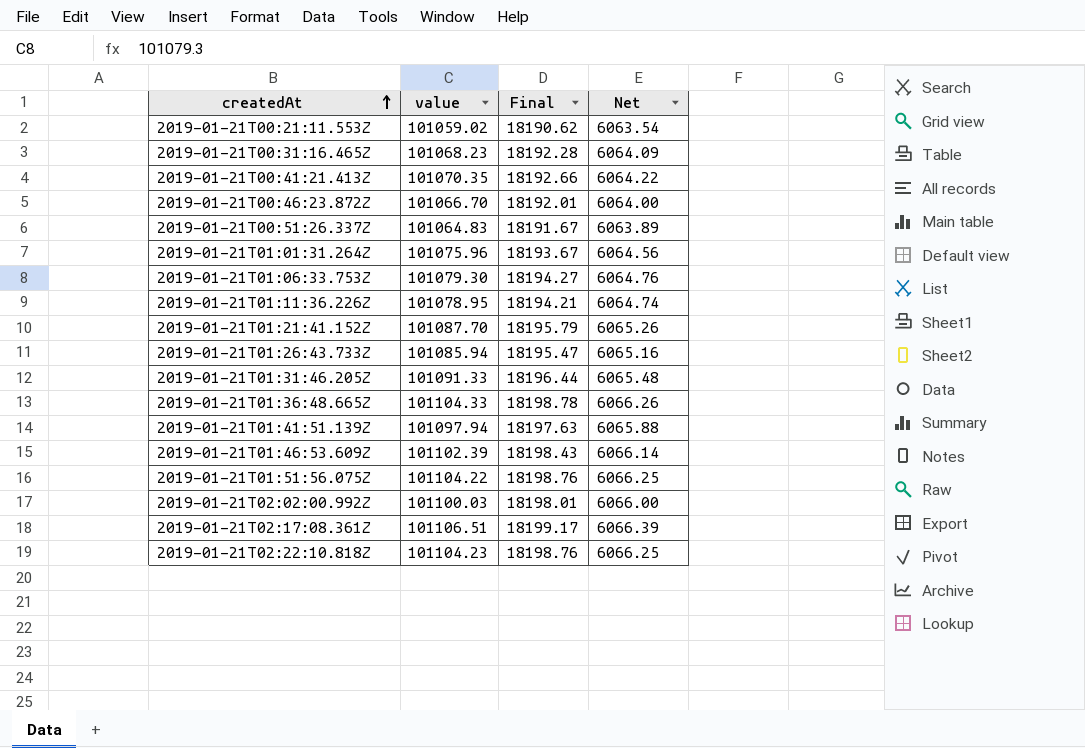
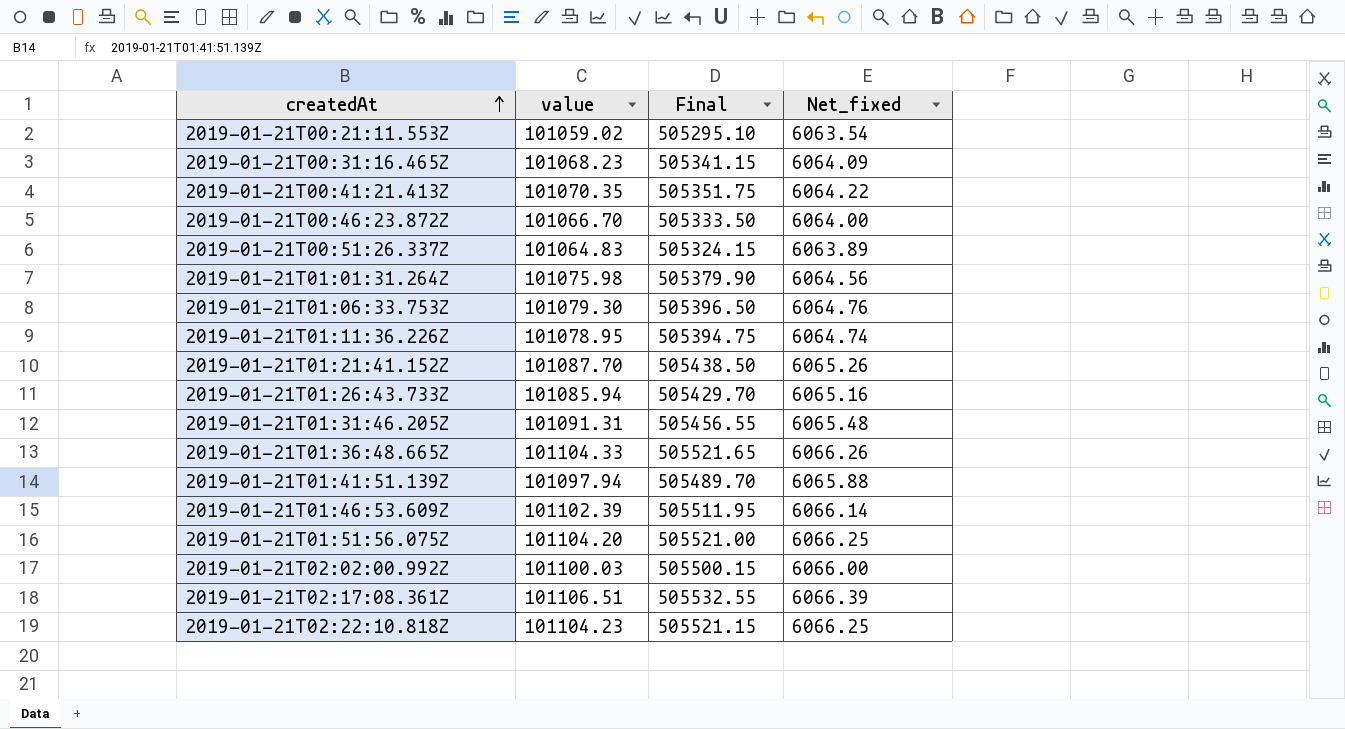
column Final | formula: [value] * 0.18 -> [value] * 5
column name: Net -> Net_fixed
2019-01-21T01:01:31.264Z | value: 101075.96 -> 101075.98
2019-01-21T01:31:46.205Z | value: 101091.33 -> 101091.31
2019-01-21T01:51:56.075Z | value: 101104.22 -> 101104.20

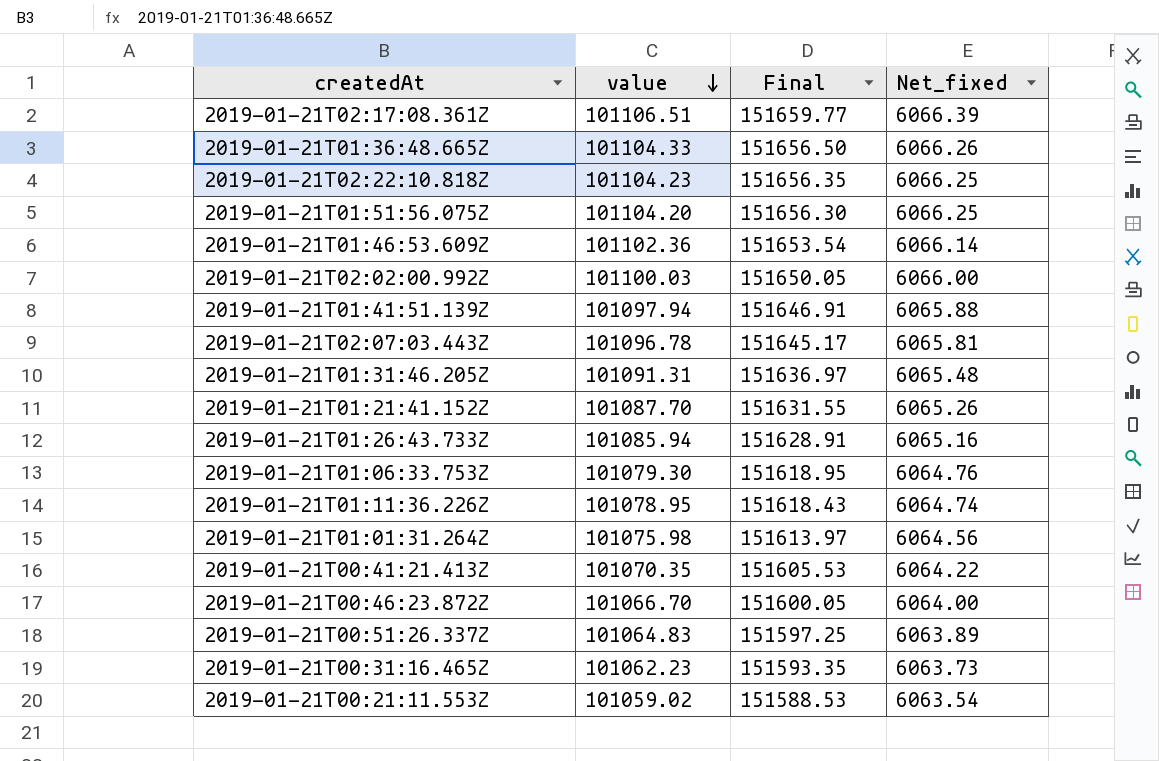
row order: createdAt ascending -> value descending
column Final | formula: [value] * 5 -> [value] * 1.5
2019-01-21T01:46:53.609Z | value: 101102.39 -> 101102.36
row 2019-01-21T02:07:03.443Z: none -> 101096.78 | 151645.17 | 6065.81
2019-01-21T00:31:16.465Z | value: 101068.23 -> 101062.23
2019-01-21T00:31:16.465Z | Net_fixed: 6064.09 -> 6063.73

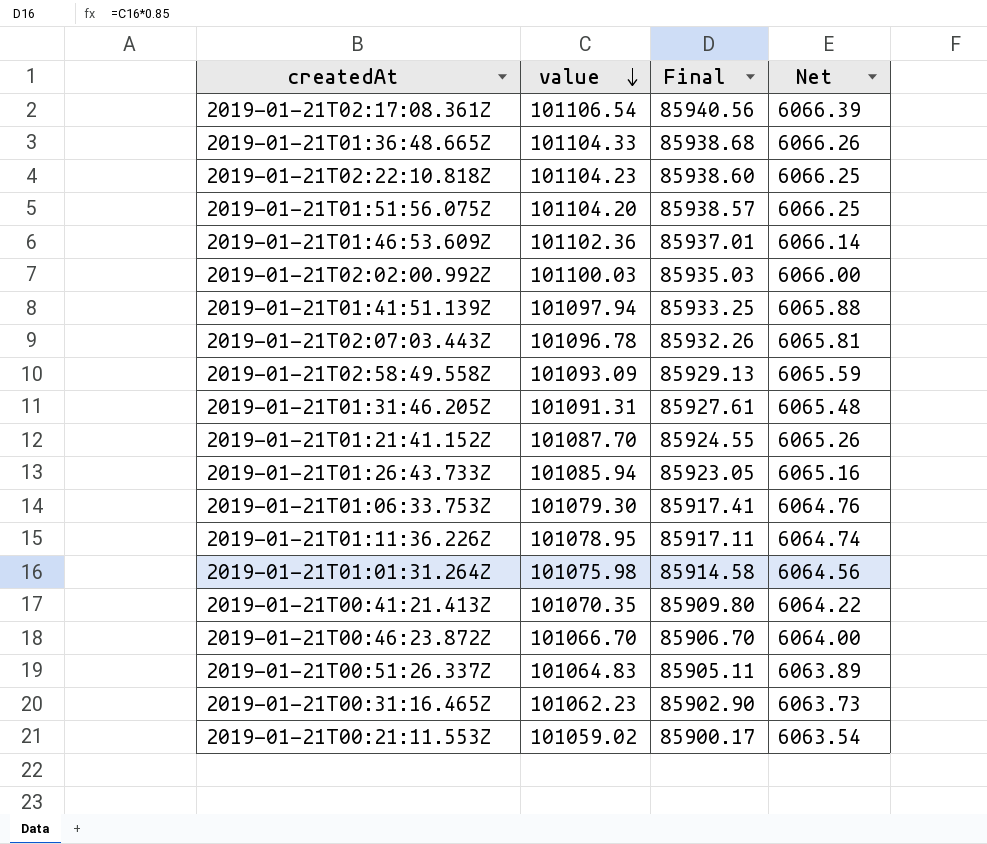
column Final | formula: [value] * 1.5 -> [value] * 0.85
column name: Net_fixed -> Net
2019-01-21T02:17:08.361Z | value: 101106.51 -> 101106.54
row 2019-01-21T02:58:49.558Z: none -> 101093.09 | 85929.13 | 6065.59

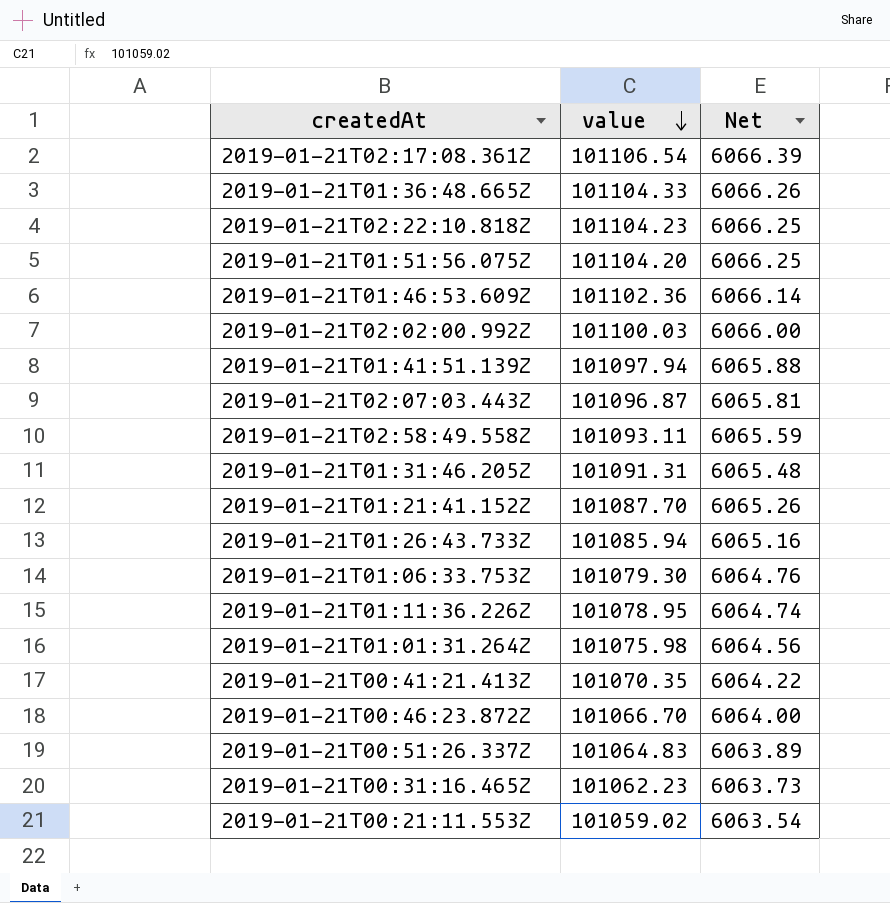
column Final | formula: [value] * 0.85 -> none
2019-01-21T02:07:03.443Z | value: 101096.78 -> 101096.87
2019-01-21T02:58:49.558Z | value: 101093.09 -> 101093.11

